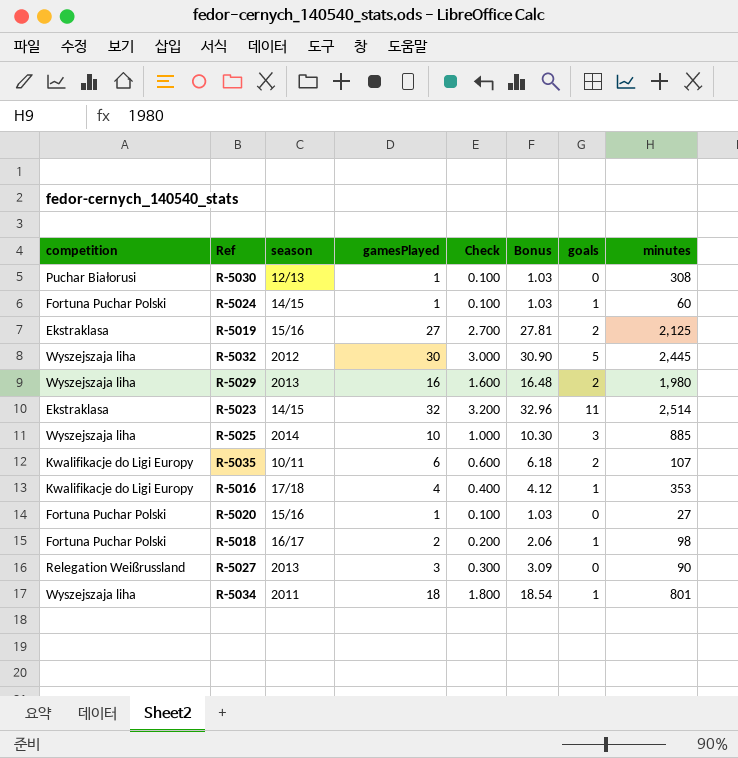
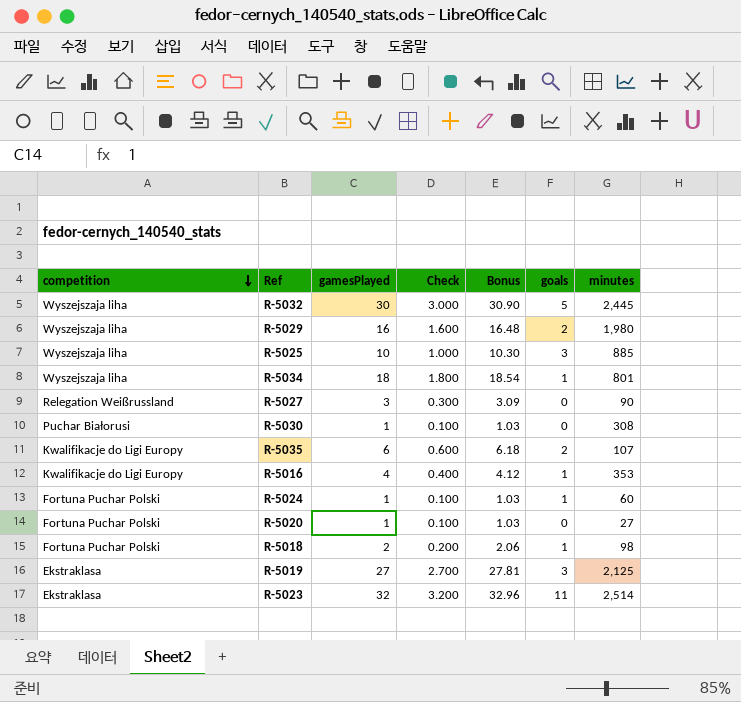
row order: none -> competition descending
column season | position: 3 -> none
R-5019 | goals: 2 -> 3

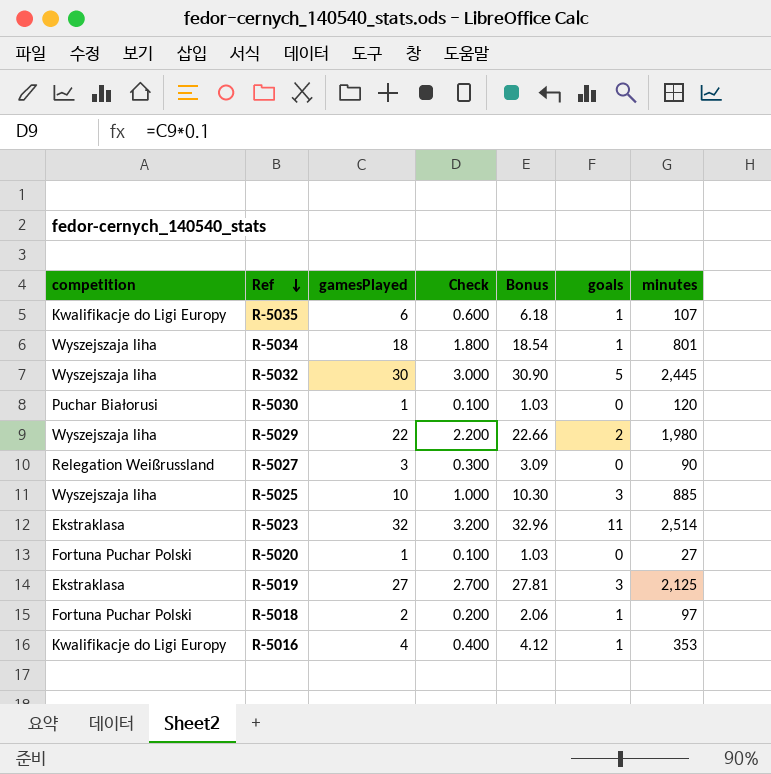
row order: competition descending -> Ref descending
row R-5024: Fortuna Puchar Polski | 1 | 0.100 | 1.03 | 1 | 60 -> none
R-5035 | goals: 2 -> 1
R-5030 | minutes: 308 -> 120
R-5029 | gamesPlayed: 16 -> 22
R-5029 | Check: 1.600 -> 2.200
R-5029 | Bonus: 16.48 -> 22.66
R-5018 | minutes: 98 -> 97

